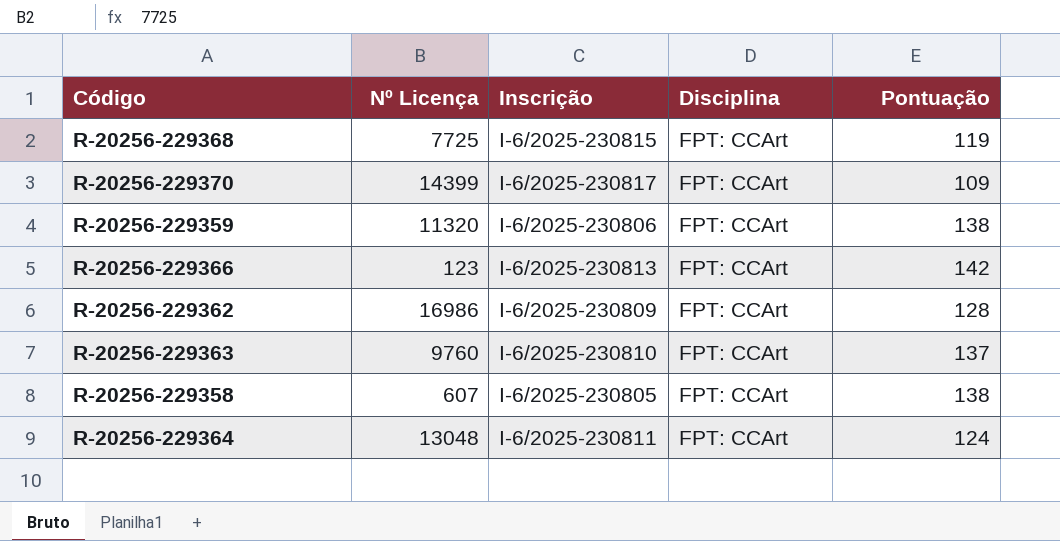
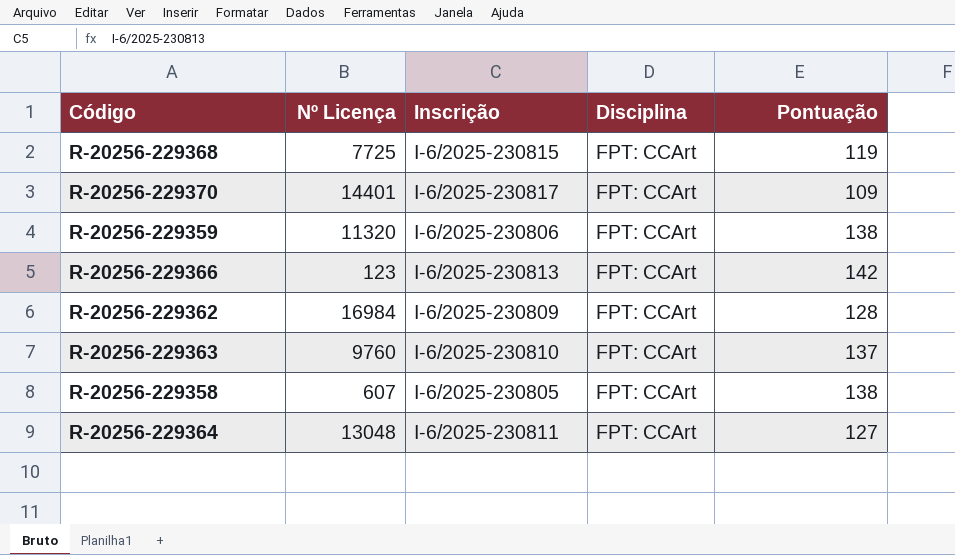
R-20256-229370 | Nº Licença: 14399 -> 14401
R-20256-229362 | Nº Licença: 16986 -> 16984
R-20256-229364 | Pontuação: 124 -> 127

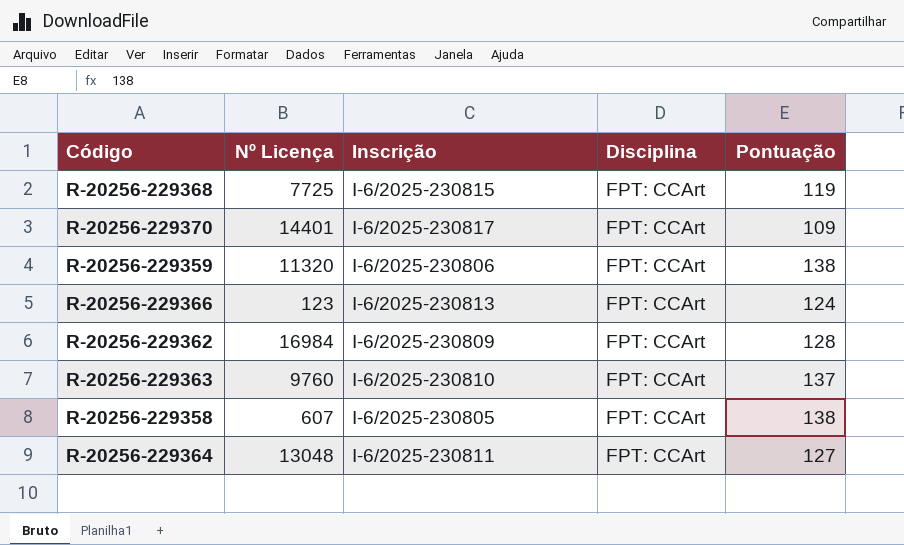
R-20256-229366 | Pontuação: 142 -> 124

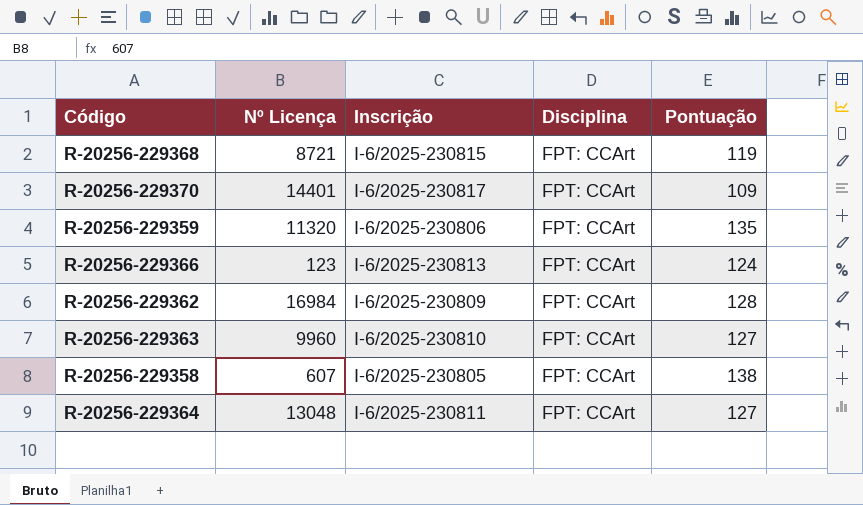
R-20256-229368 | Nº Licença: 7725 -> 8721
R-20256-229359 | Pontuação: 138 -> 135
R-20256-229363 | Nº Licença: 9760 -> 9960
R-20256-229363 | Pontuação: 137 -> 127

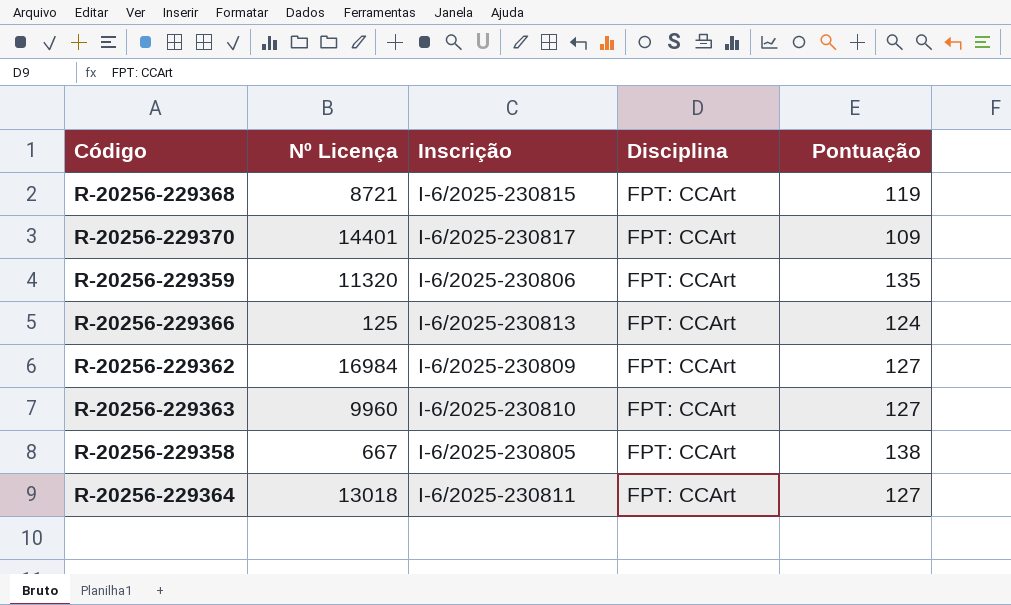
R-20256-229366 | Nº Licença: 123 -> 125
R-20256-229362 | Pontuação: 128 -> 127
R-20256-229358 | Nº Licença: 607 -> 667
R-20256-229364 | Nº Licença: 13048 -> 13018

